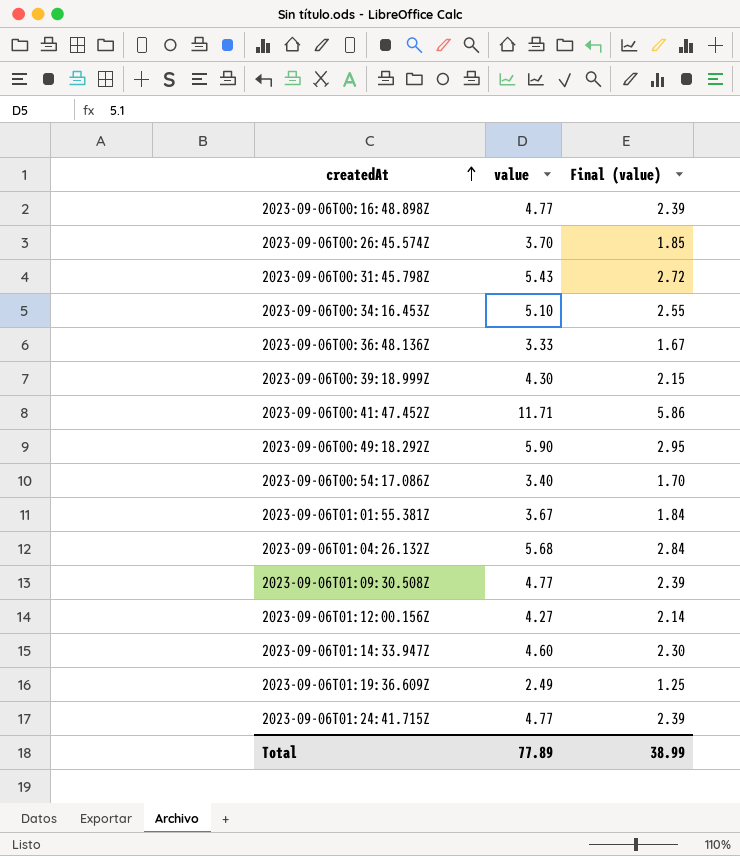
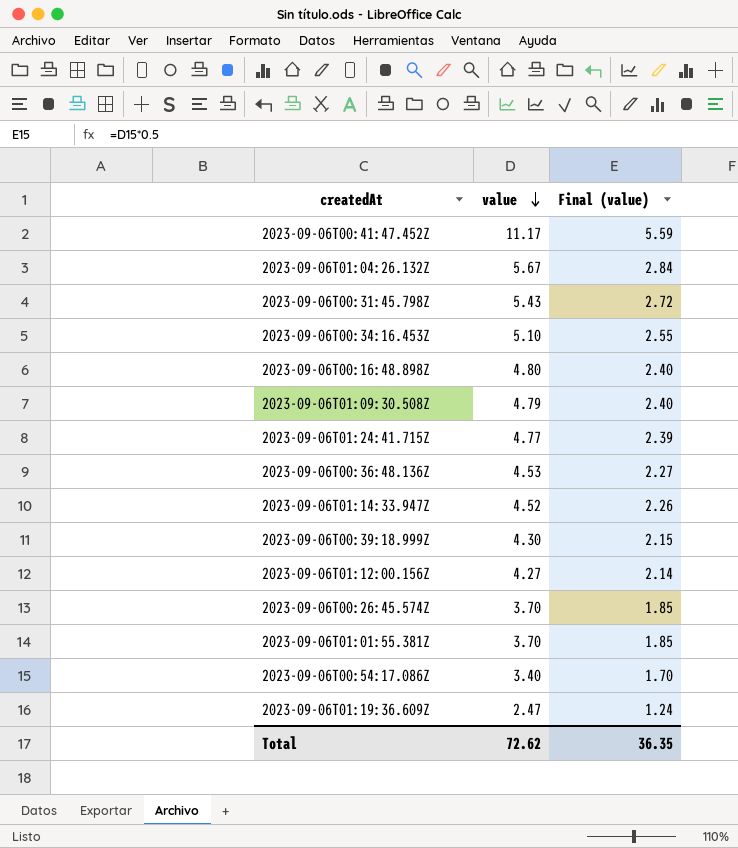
row order: createdAt ascending -> value descending
row 2023-09-06T00:49:18.292Z: 5.90 | 2.95 -> none
2023-09-06T00:41:47.452Z | value: 11.71 -> 11.17
2023-09-06T00:41:47.452Z | Final (value): 5.86 -> 5.59
2023-09-06T01:04:26.132Z | value: 5.68 -> 5.67
2023-09-06T00:16:48.898Z | value: 4.77 -> 4.80
2023-09-06T00:16:48.898Z | Final (value): 2.39 -> 2.40
2023-09-06T01:09:30.508Z | value: 4.77 -> 4.79
2023-09-06T01:09:30.508Z | Final (value): 2.39 -> 2.40
2023-09-06T00:36:48.136Z | value: 3.33 -> 4.53
2023-09-06T00:36:48.136Z | Final (value): 1.67 -> 2.27
2023-09-06T01:14:33.947Z | value: 4.60 -> 4.52
2023-09-06T01:14:33.947Z | Final (value): 2.30 -> 2.26
2023-09-06T01:01:55.381Z | value: 3.67 -> 3.70
2023-09-06T01:01:55.381Z | Final (value): 1.84 -> 1.85
2023-09-06T01:19:36.609Z | value: 2.49 -> 2.47
2023-09-06T01:19:36.609Z | Final (value): 1.25 -> 1.24
Total | value: 77.89 -> 72.62
Total | Final (value): 38.99 -> 36.35

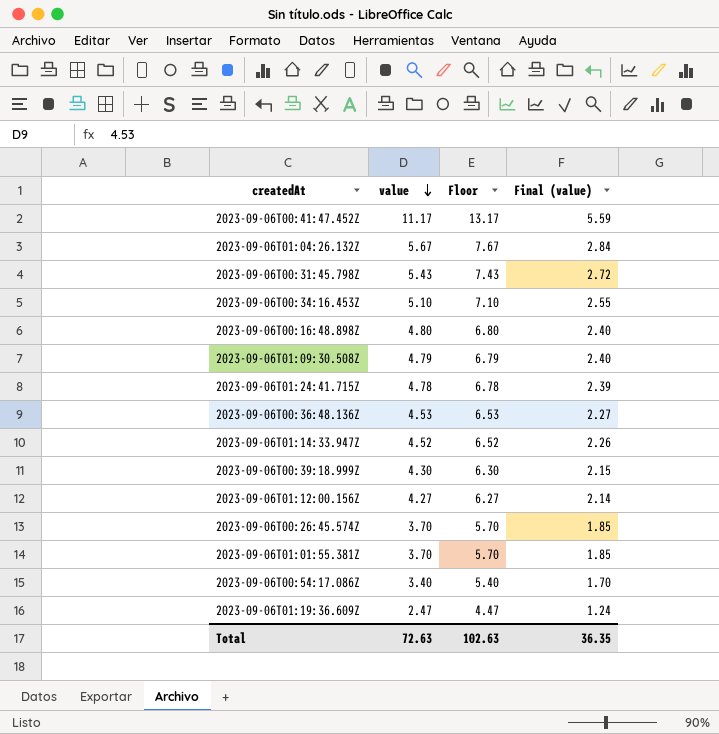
column Floor | formula: none -> [value] + 2
2023-09-06T01:24:41.715Z | value: 4.77 -> 4.78
Total | value: 72.62 -> 72.63

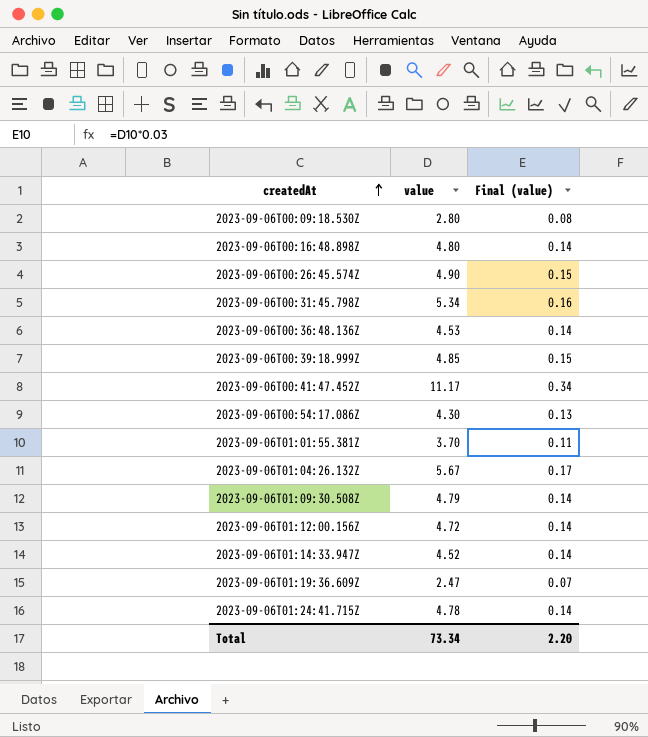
row order: value descending -> createdAt ascending
column Floor | formula: [value] + 2 -> none
column Final (value) | formula: [value] * 0.5 -> [value] * 0.03
row 2023-09-06T00:34:16.453Z: 5.10 | 7.10 | 2.55 -> none
row 2023-09-06T00:09:18.530Z: none -> 2.80 | 0.08
2023-09-06T00:26:45.574Z | value: 3.70 -> 4.90
2023-09-06T00:31:45.798Z | value: 5.43 -> 5.34
2023-09-06T00:39:18.999Z | value: 4.30 -> 4.85
2023-09-06T00:54:17.086Z | value: 3.40 -> 4.30
2023-09-06T01:12:00.156Z | value: 4.27 -> 4.72
Total | value: 72.63 -> 73.34
Total | Final (value): 36.35 -> 2.20

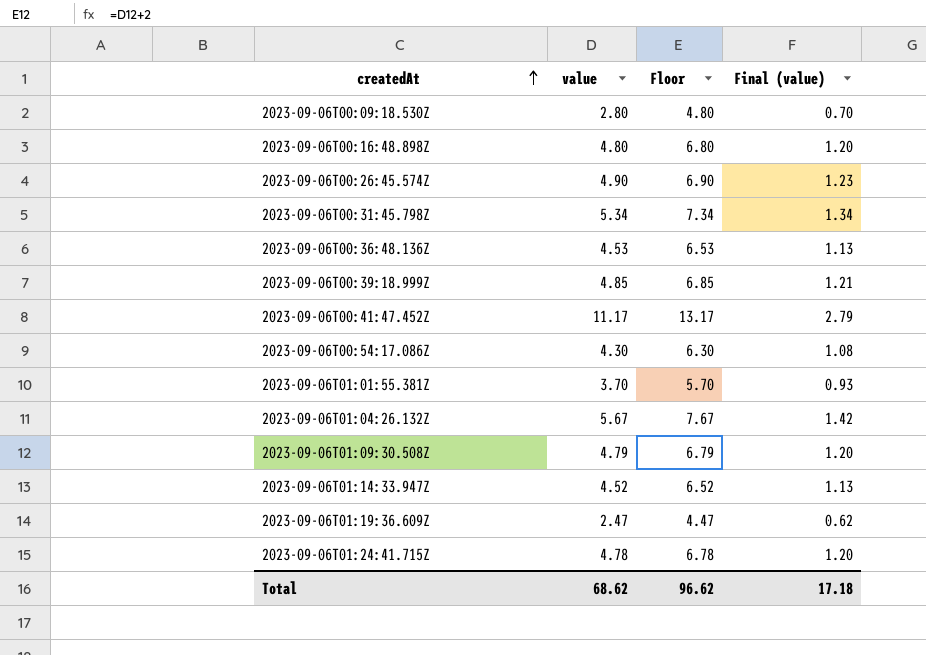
column Floor | formula: none -> [value] + 2
column Final (value) | formula: [value] * 0.03 -> [value] * 0.25
row 2023-09-06T01:12:00.156Z: 4.72 | 0.14 -> none
Total | value: 73.34 -> 68.62
Total | Final (value): 2.20 -> 17.18

